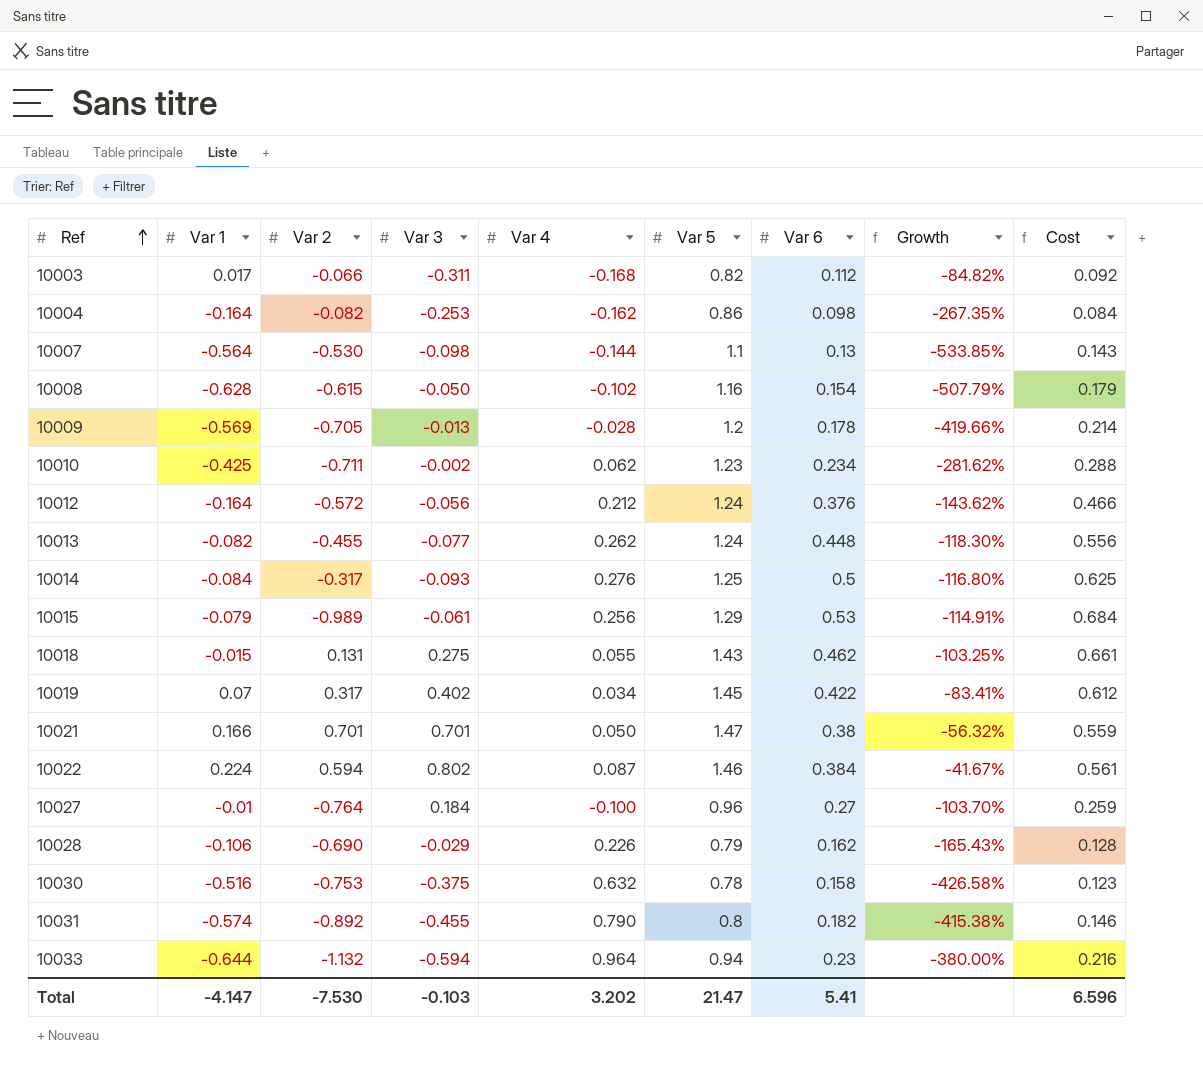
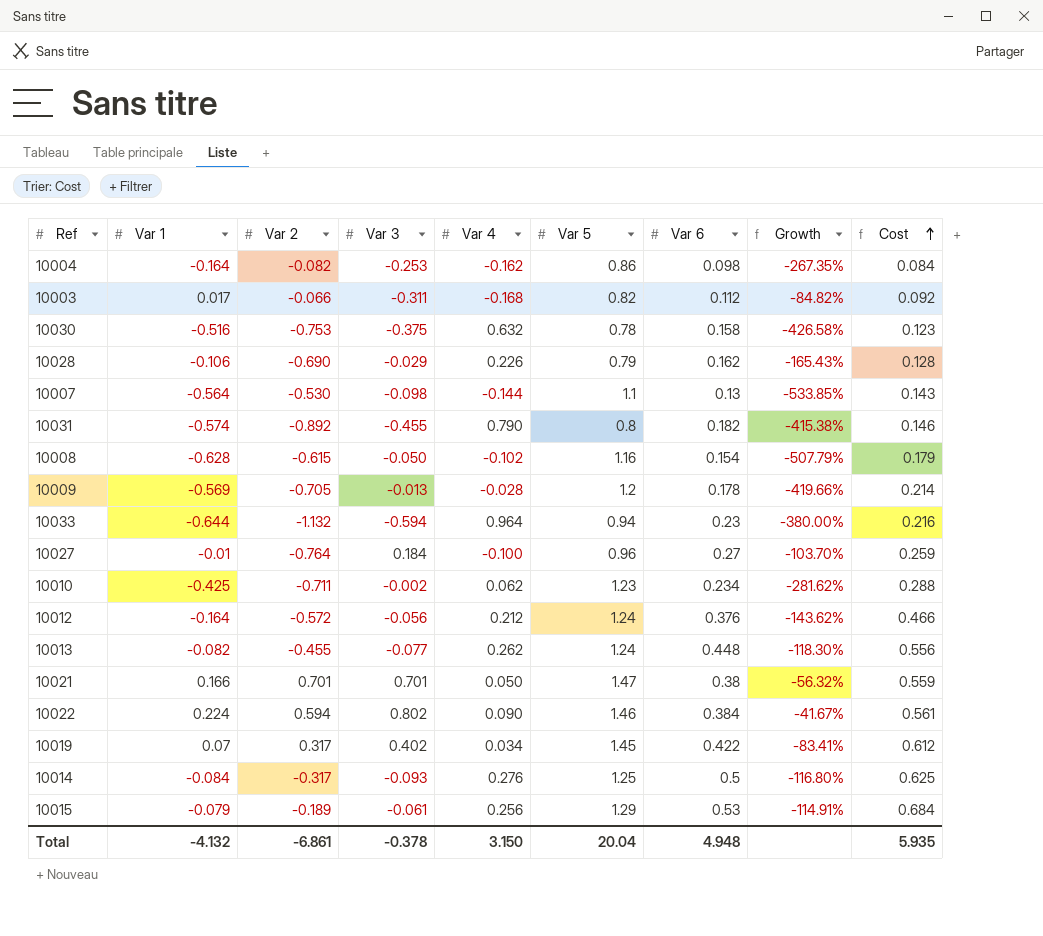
row order: Ref ascending -> Cost ascending
row 10018: -0.015 | 0.131 | 0.275 | 0.055 | 1.43 | 0.462 | -103.25% | 0.661 -> none
10022 | Var 4: 0.087 -> 0.090
10015 | Var 2: -0.989 -> -0.189
Total | Var 1: -4.147 -> -4.132
Total | Var 2: -7.530 -> -6.861
Total | Var 3: -0.103 -> -0.378
Total | Var 4: 3.202 -> 3.150
Total | Var 5: 21.47 -> 20.04
Total | Var 6: 5.41 -> 4.948
Total | Cost: 6.596 -> 5.935

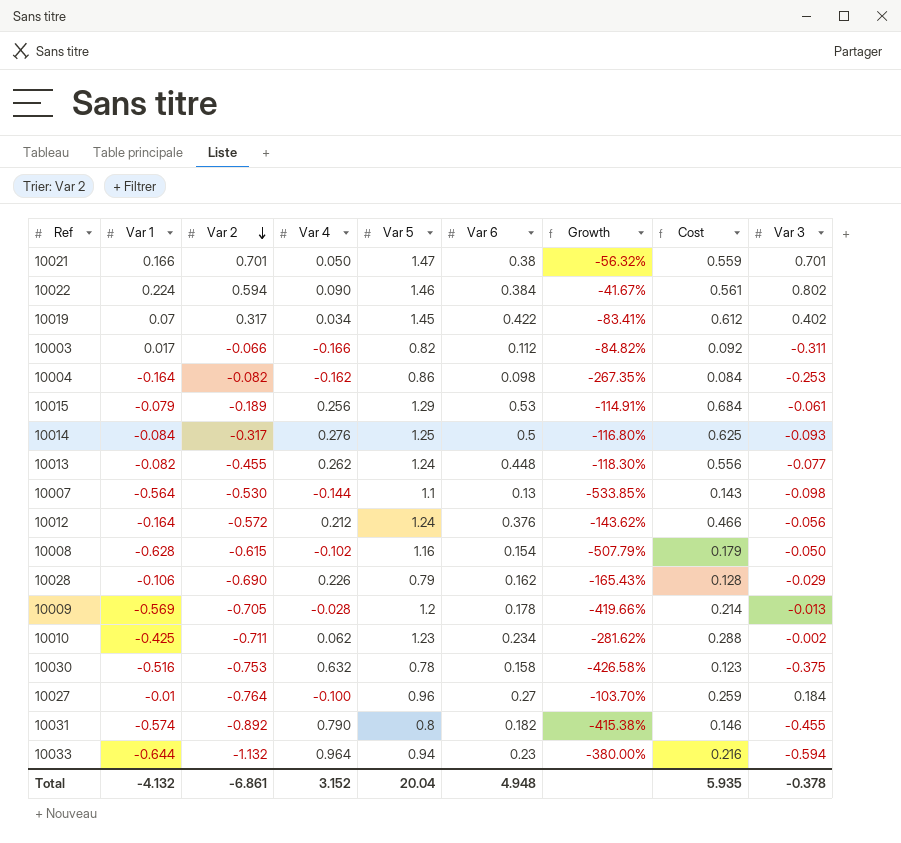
row order: Cost ascending -> Var 2 descending
column Var 3 | position: 4 -> 9
10003 | Var 4: -0.168 -> -0.166
Total | Var 4: 3.150 -> 3.152

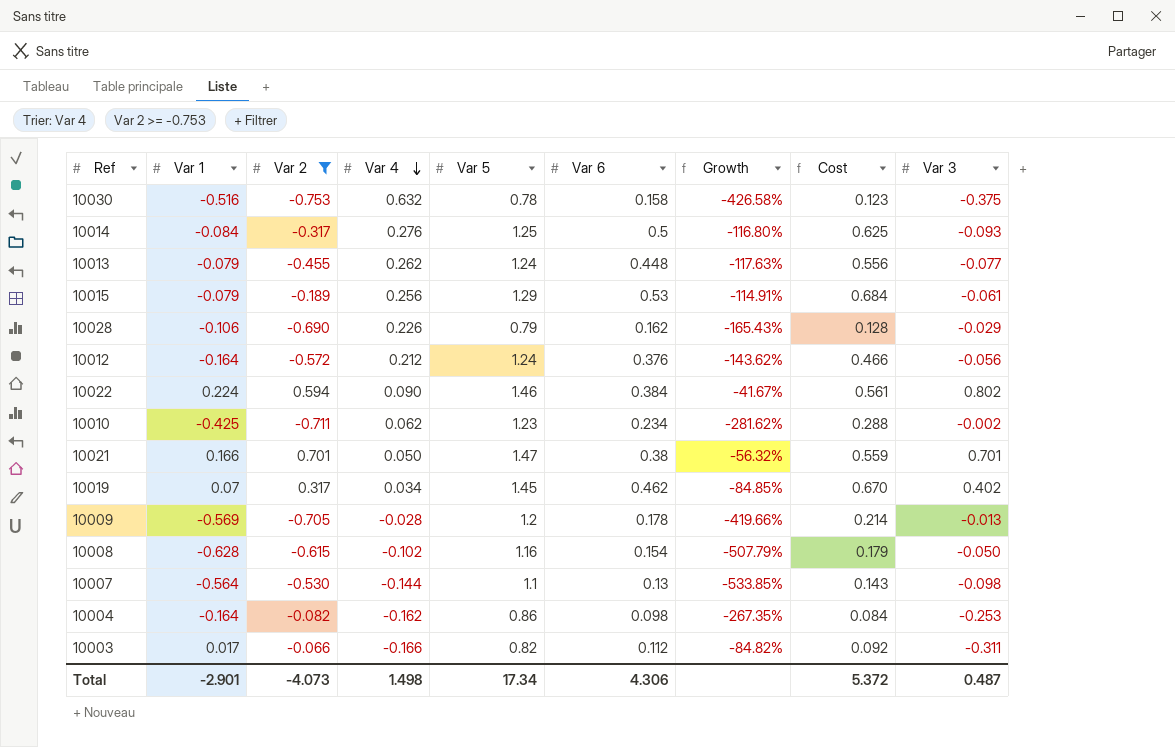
filter: none -> Var 2 >= -0.753
row order: Var 2 descending -> Var 4 descending
10013 | Var 1: -0.082 -> -0.079
10013 | Growth: -118.30% -> -117.63%
10019 | Var 6: 0.422 -> 0.462
10019 | Growth: -83.41% -> -84.85%
10019 | Cost: 0.612 -> 0.670
Total | Var 1: -4.132 -> -2.901
Total | Var 2: -6.861 -> -4.073
Total | Var 4: 3.152 -> 1.498
Total | Var 5: 20.04 -> 17.34
Total | Var 6: 4.948 -> 4.306
Total | Cost: 5.935 -> 5.372
Total | Var 3: -0.378 -> 0.487

